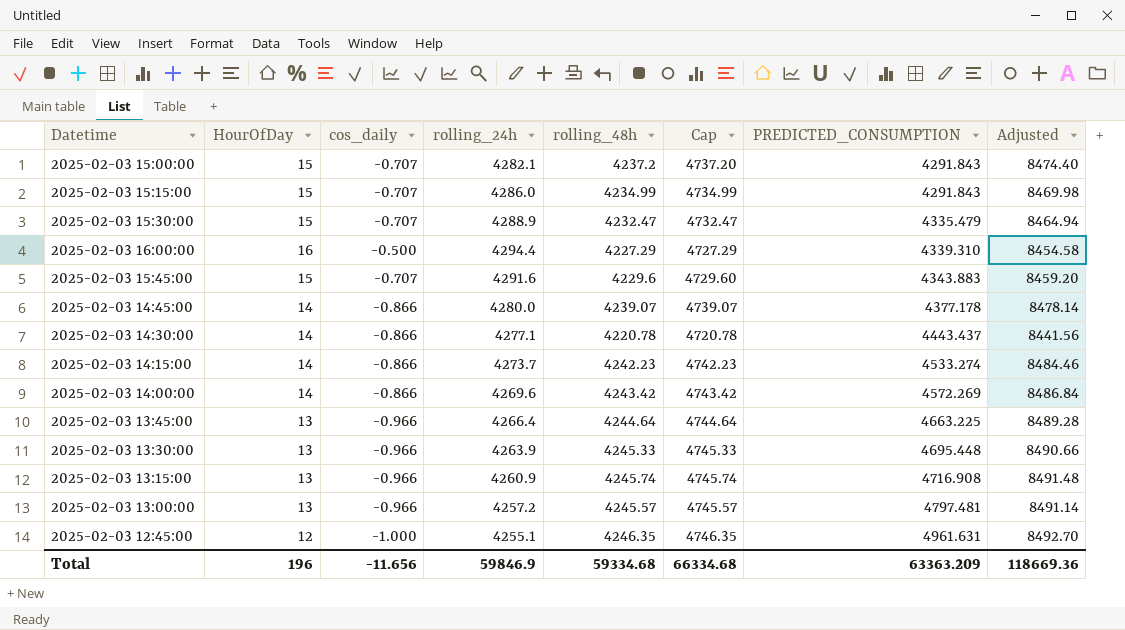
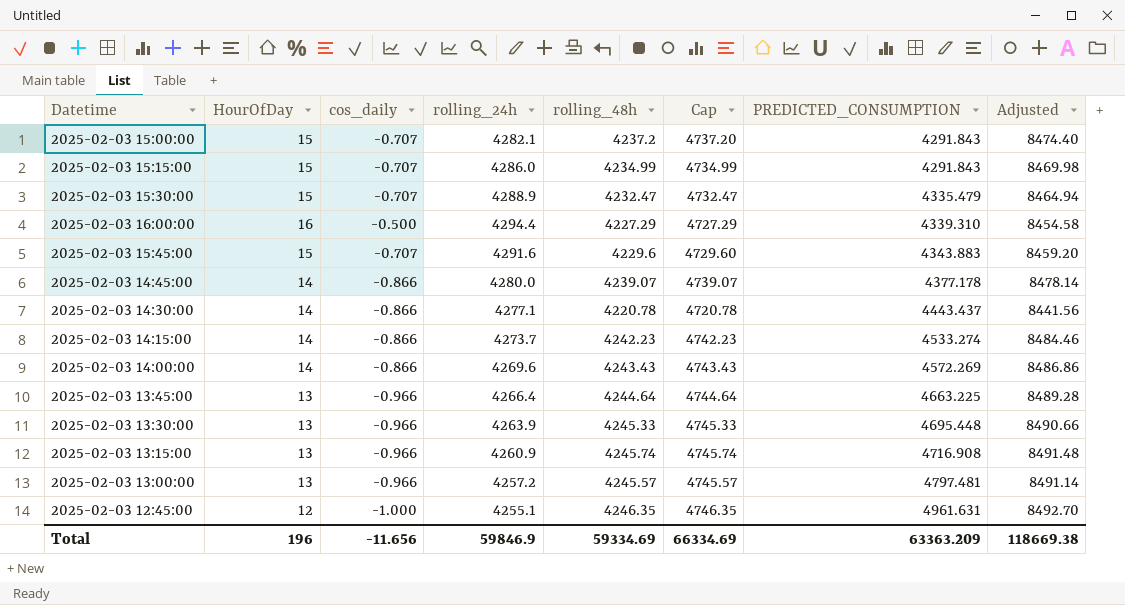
2025-02-03 14:00:00 | rolling_48h: 4243.42 -> 4243.43
2025-02-03 14:00:00 | Cap: 4743.42 -> 4743.43
2025-02-03 14:00:00 | Adjusted: 8486.84 -> 8486.86
Total | rolling_48h: 59334.68 -> 59334.69
Total | Cap: 66334.68 -> 66334.69
Total | Adjusted: 118669.36 -> 118669.38

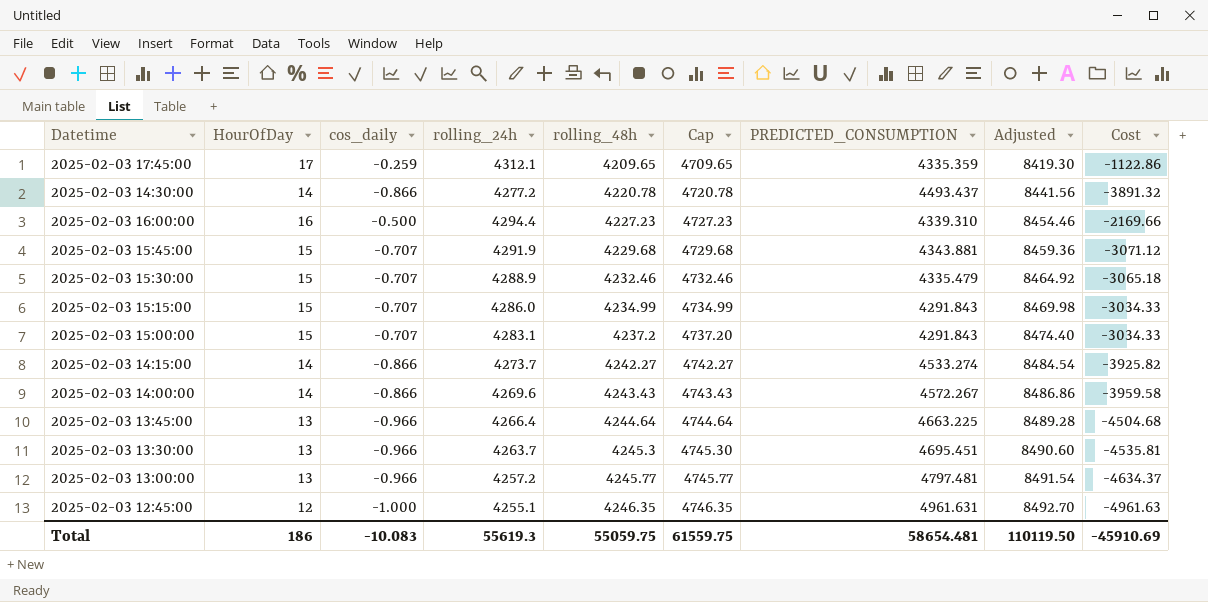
row order: PREDICTED_CONSUMPTION ascending -> rolling_48h ascending
column Cost | formula: none -> [cos_daily] * [PREDICTED_CONSUMPTION]
row 2025-02-03 14:45:00: 14 | -0.866 | 4280.0 | 4239.07 | 4739.07 | 4377.178 | 8478.14 -> none
row 2025-02-03 13:15:00: 13 | -0.966 | 4260.9 | 4245.74 | 4745.74 | 4716.908 | 8491.48 -> none
row 2025-02-03 17:45:00: none -> 17 | -0.259 | 4312.1 | 4209.65 | 4709.65 | 4335.359 | 8419.30 | -1122.86
2025-02-03 14:30:00 | rolling_24h: 4277.1 -> 4277.2
2025-02-03 14:30:00 | PREDICTED_CONSUMPTION: 4443.437 -> 4493.437
2025-02-03 16:00:00 | rolling_48h: 4227.29 -> 4227.23
2025-02-03 16:00:00 | Cap: 4727.29 -> 4727.23
2025-02-03 16:00:00 | Adjusted: 8454.58 -> 8454.46
2025-02-03 15:45:00 | rolling_24h: 4291.6 -> 4291.9
2025-02-03 15:45:00 | rolling_48h: 4229.6 -> 4229.68
2025-02-03 15:45:00 | Cap: 4729.60 -> 4729.68
2025-02-03 15:45:00 | PREDICTED_CONSUMPTION: 4343.883 -> 4343.881
2025-02-03 15:45:00 | Adjusted: 8459.20 -> 8459.36
2025-02-03 15:30:00 | rolling_48h: 4232.47 -> 4232.46
2025-02-03 15:30:00 | Cap: 4732.47 -> 4732.46
2025-02-03 15:30:00 | Adjusted: 8464.94 -> 8464.92
2025-02-03 15:00:00 | rolling_24h: 4282.1 -> 4283.1
2025-02-03 14:15:00 | rolling_48h: 4242.23 -> 4242.27
2025-02-03 14:15:00 | Cap: 4742.23 -> 4742.27
2025-02-03 14:15:00 | Adjusted: 8484.46 -> 8484.54
2025-02-03 14:00:00 | PREDICTED_CONSUMPTION: 4572.269 -> 4572.267
2025-02-03 13:30:00 | rolling_24h: 4263.9 -> 4263.7
2025-02-03 13:30:00 | rolling_48h: 4245.33 -> 4245.3
2025-02-03 13:30:00 | Cap: 4745.33 -> 4745.30
2025-02-03 13:30:00 | PREDICTED_CONSUMPTION: 4695.448 -> 4695.451
2025-02-03 13:30:00 | Adjusted: 8490.66 -> 8490.60
2025-02-03 13:00:00 | rolling_48h: 4245.57 -> 4245.77
2025-02-03 13:00:00 | Cap: 4745.57 -> 4745.77
2025-02-03 13:00:00 | Adjusted: 8491.14 -> 8491.54
Total | HourOfDay: 196 -> 186
Total | cos_daily: -11.656 -> -10.083
Total | rolling_24h: 59846.9 -> 55619.3
Total | rolling_48h: 59334.69 -> 55059.75
Total | Cap: 66334.69 -> 61559.75
Total | PREDICTED_CONSUMPTION: 63363.209 -> 58654.481
Total | Adjusted: 118669.38 -> 110119.50

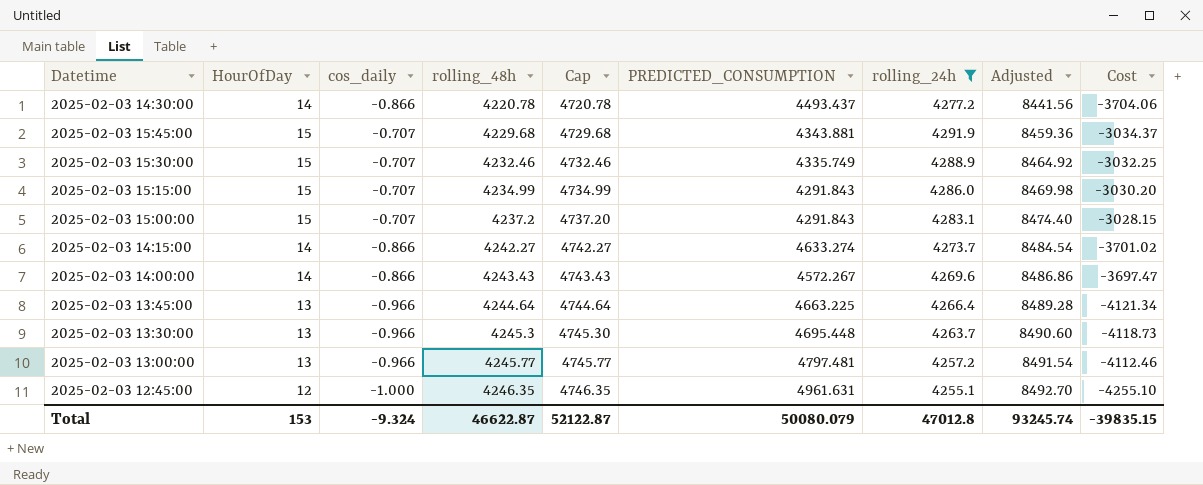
filter: none -> rolling_24h <= 4291.9
column rolling_24h | position: 4 -> 7
column Cost | formula: [cos_daily] * [PREDICTED_CONSUMPTION] -> [cos_daily] * [rolling_24h]
2025-02-03 15:30:00 | PREDICTED_CONSUMPTION: 4335.479 -> 4335.749
2025-02-03 14:15:00 | PREDICTED_CONSUMPTION: 4533.274 -> 4633.274
2025-02-03 13:30:00 | PREDICTED_CONSUMPTION: 4695.451 -> 4695.448
Total | HourOfDay: 186 -> 153
Total | cos_daily: -10.083 -> -9.324
Total | rolling_48h: 55059.75 -> 46622.87
Total | Cap: 61559.75 -> 52122.87
Total | PREDICTED_CONSUMPTION: 58654.481 -> 50080.079
Total | rolling_24h: 55619.3 -> 47012.8
Total | Adjusted: 110119.50 -> 93245.74
Total | Cost: -45910.69 -> -39835.15

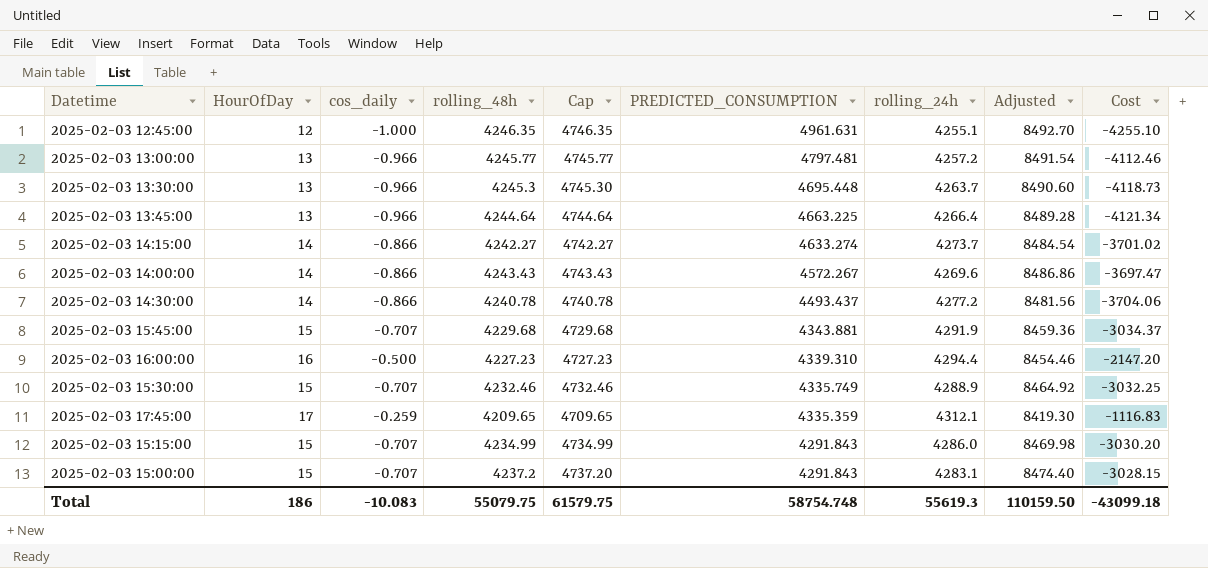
filter: rolling_24h <= 4291.9 -> none
row order: rolling_48h ascending -> PREDICTED_CONSUMPTION descending
2025-02-03 14:30:00 | rolling_48h: 4220.78 -> 4240.78
2025-02-03 14:30:00 | Cap: 4720.78 -> 4740.78
2025-02-03 14:30:00 | Adjusted: 8441.56 -> 8481.56
Total | HourOfDay: 153 -> 186
Total | cos_daily: -9.324 -> -10.083
Total | rolling_48h: 46622.87 -> 55079.75
Total | Cap: 52122.87 -> 61579.75
Total | PREDICTED_CONSUMPTION: 50080.079 -> 58754.748
Total | rolling_24h: 47012.8 -> 55619.3
Total | Adjusted: 93245.74 -> 110159.50
Total | Cost: -39835.15 -> -43099.18

